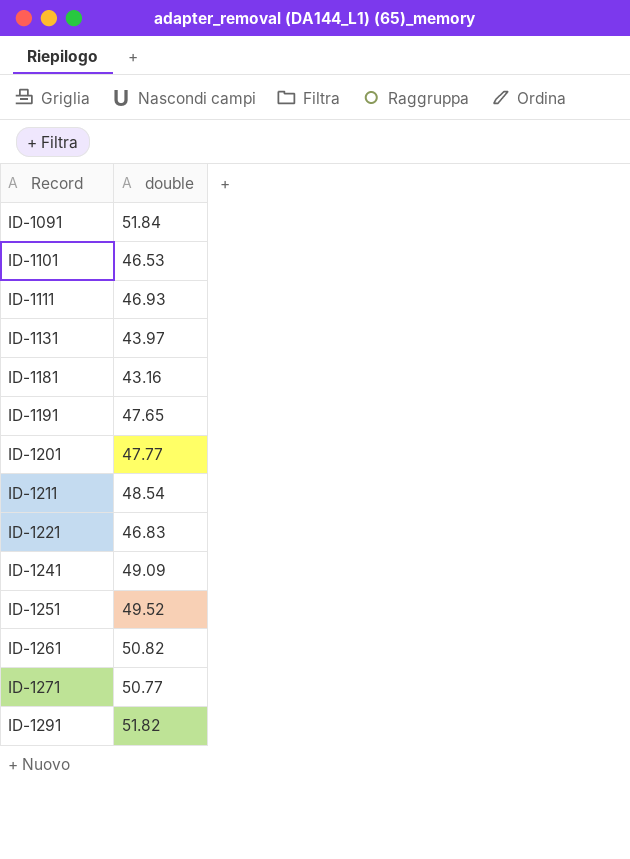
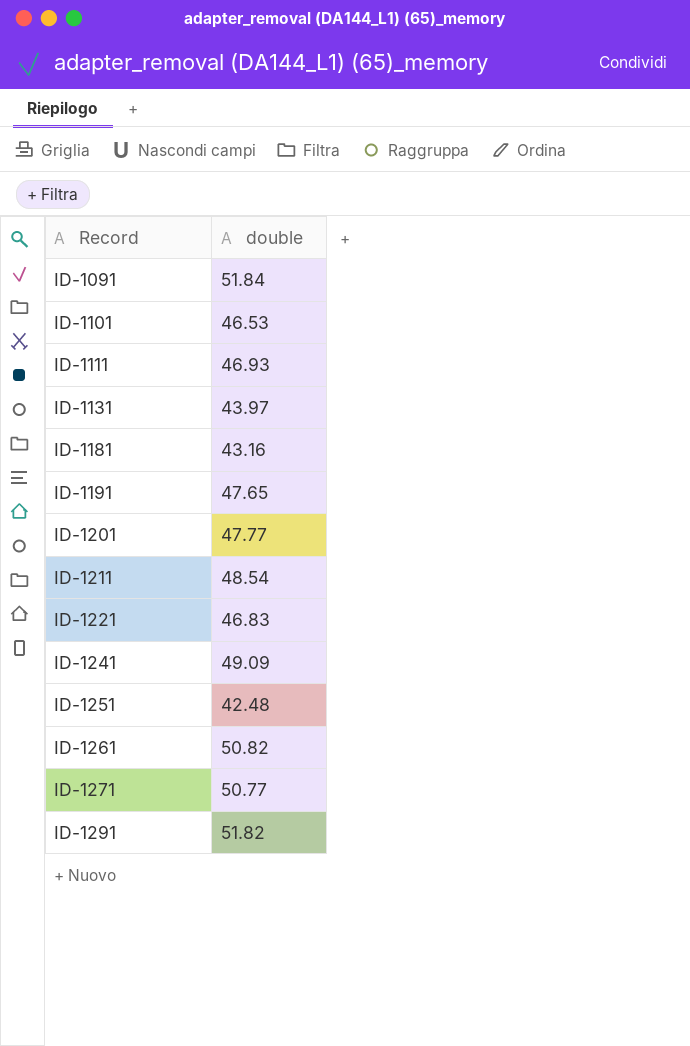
ID-1251 | double: 49.52 -> 42.48

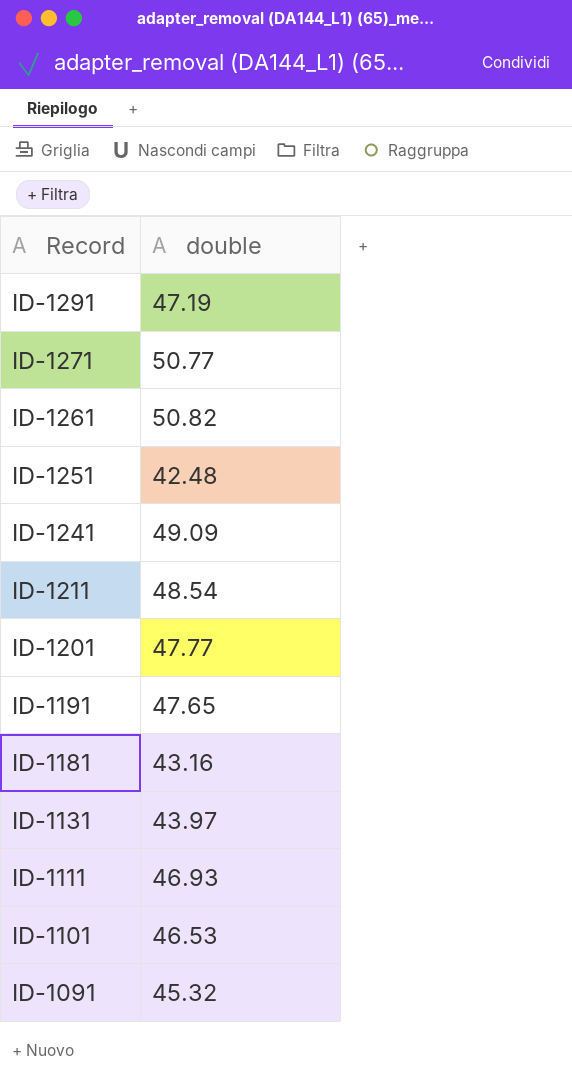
row order: Record ascending -> Record descending
row ID-1221: 46.83 -> none
ID-1291 | double: 51.82 -> 47.19
ID-1091 | double: 51.84 -> 45.32

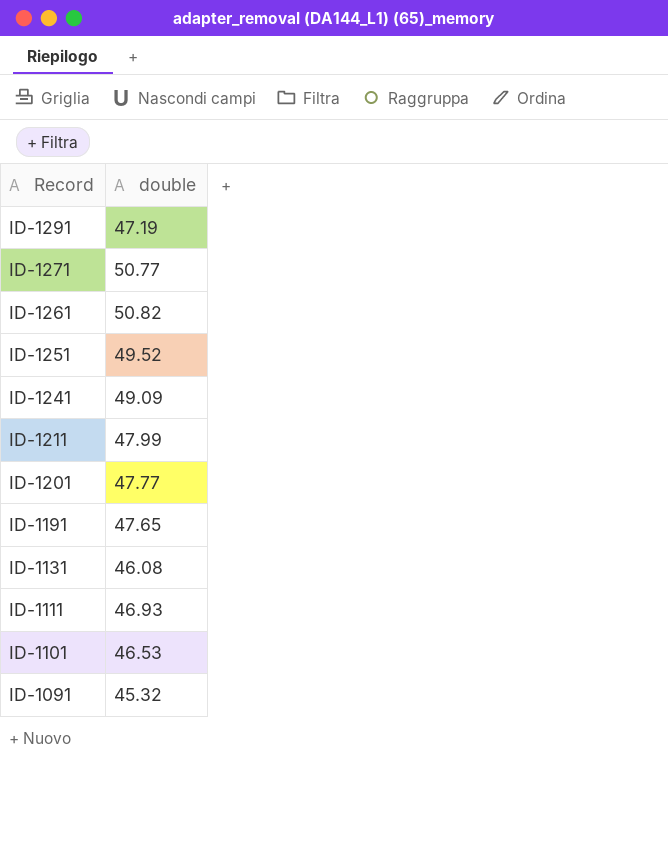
row ID-1181: 43.16 -> none
ID-1251 | double: 42.48 -> 49.52
ID-1211 | double: 48.54 -> 47.99
ID-1131 | double: 43.97 -> 46.08

